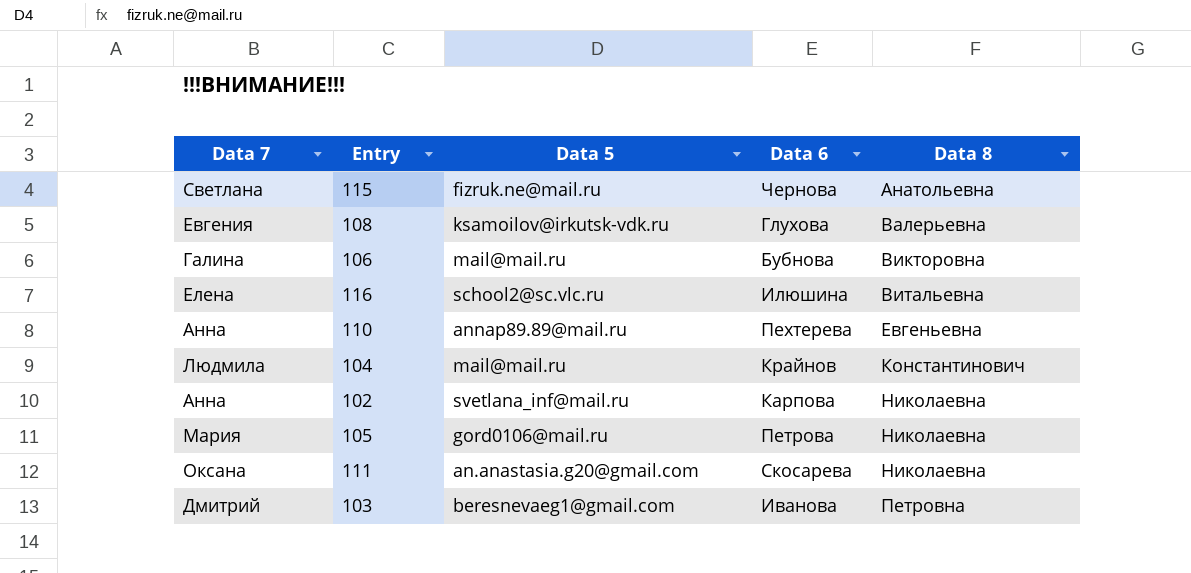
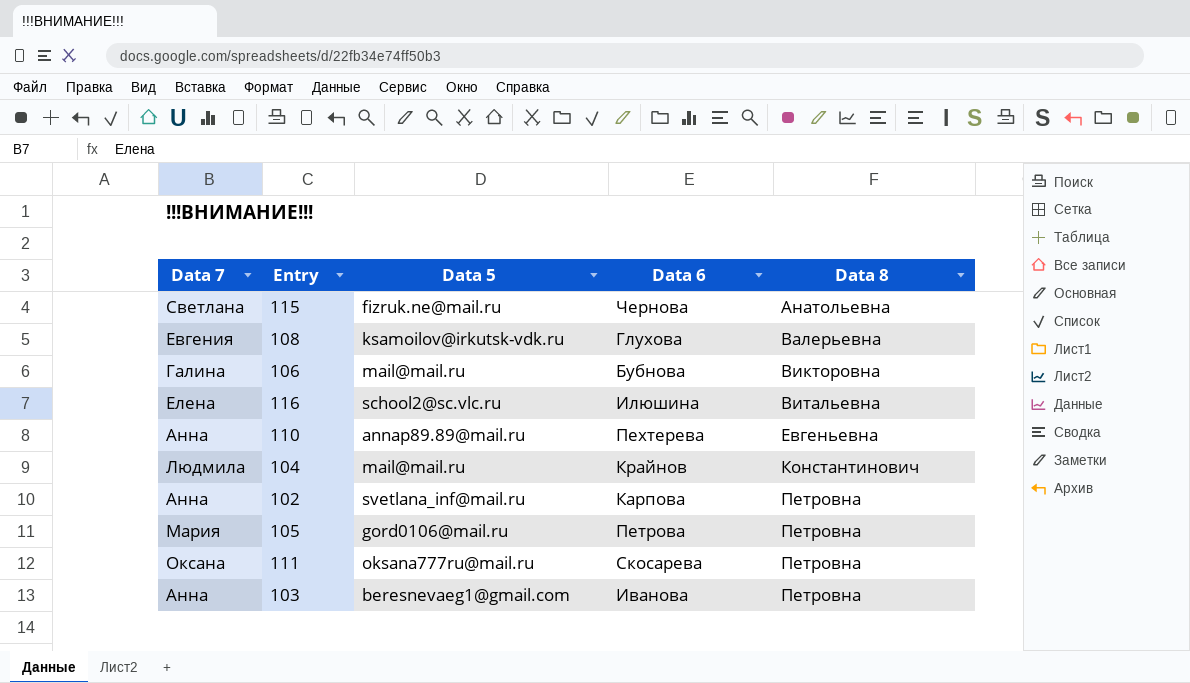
102 | Data 8: Николаевна -> Петровна
105 | Data 8: Николаевна -> Петровна
111 | Data 5: an.anastasia.g20@gmail.com -> oksana777ru@mail.ru
111 | Data 8: Николаевна -> Петровна
103 | Data 7: Дмитрий -> Анна

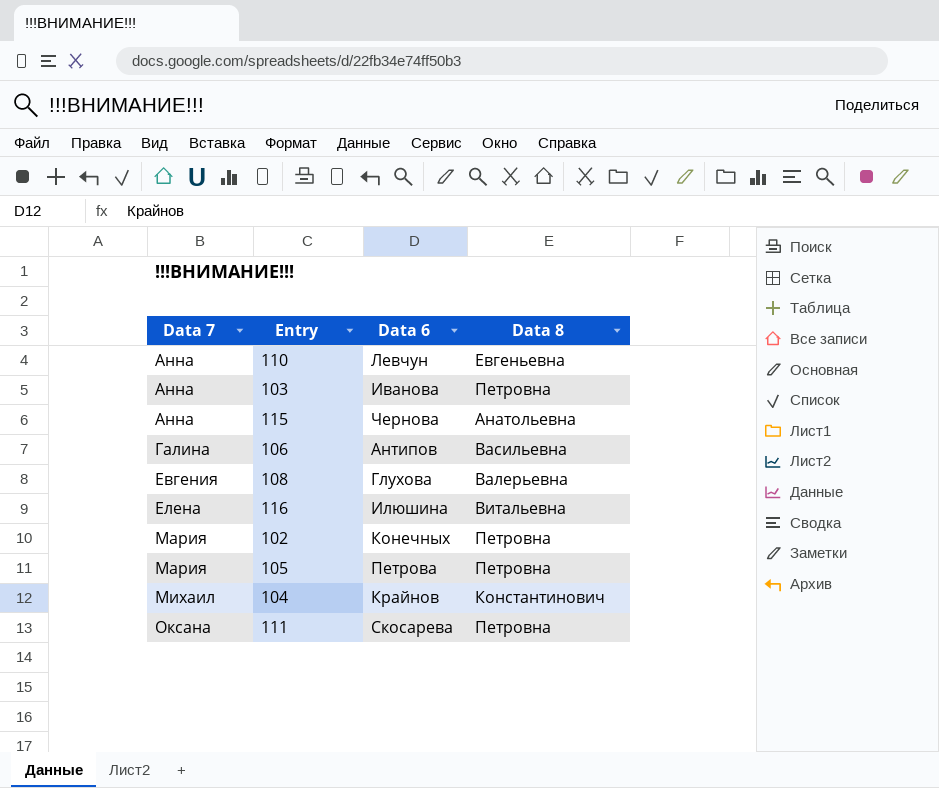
row order: Data 8 ascending -> Data 7 ascending
column Data 5 | position: 3 -> none
110 | Data 6: Пехтерева -> Левчун
115 | Data 7: Светлана -> Анна
106 | Data 6: Бубнова -> Антипов
106 | Data 8: Викторовна -> Васильевна
102 | Data 7: Анна -> Мария
102 | Data 6: Карпова -> Конечных
104 | Data 7: Людмила -> Михаил

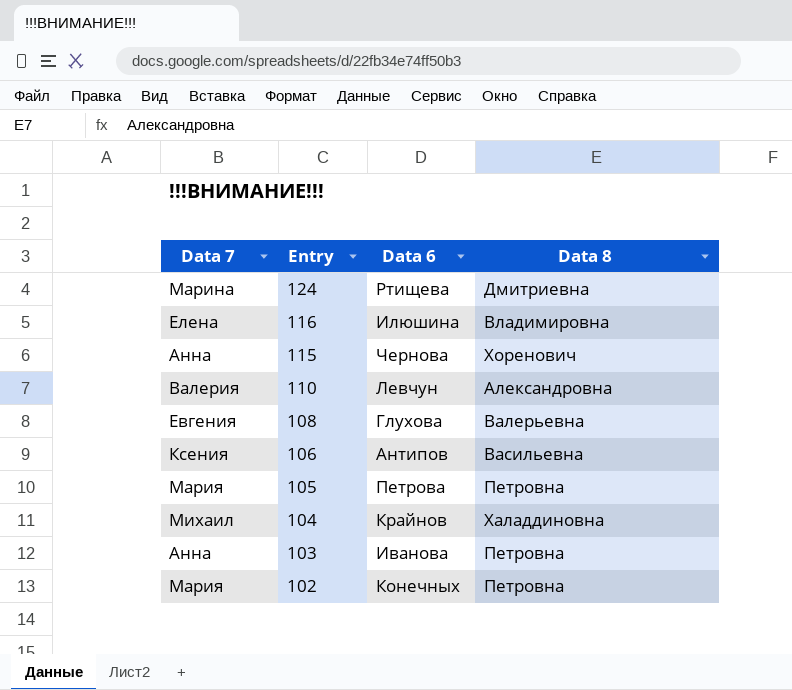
row order: Data 7 ascending -> Entry descending
row 111: Оксана | Скосарева | Петровна -> none
row 124: none -> Марина | Ртищева | Дмитриевна
116 | Data 8: Витальевна -> Владимировна
115 | Data 8: Анатольевна -> Хоренович
110 | Data 7: Анна -> Валерия
110 | Data 8: Евгеньевна -> Александровна
106 | Data 7: Галина -> Ксения
104 | Data 8: Константинович -> Халаддиновна

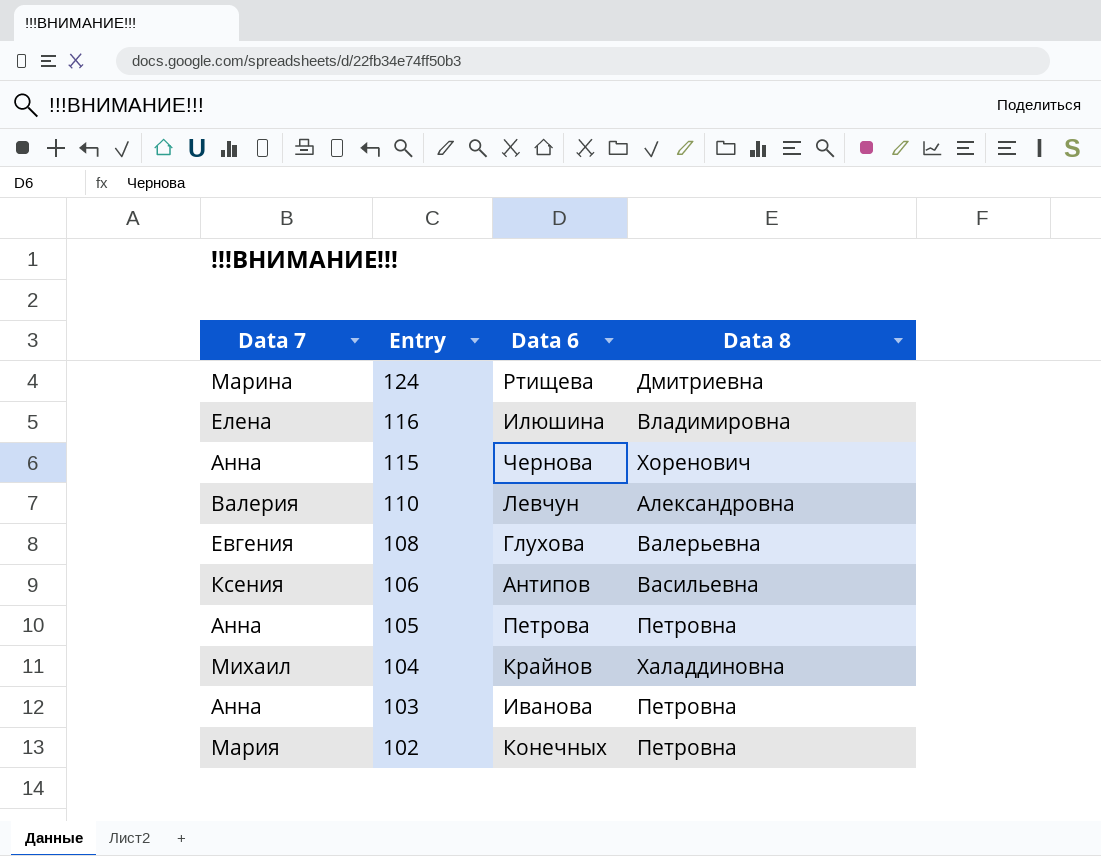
105 | Data 7: Мария -> Анна

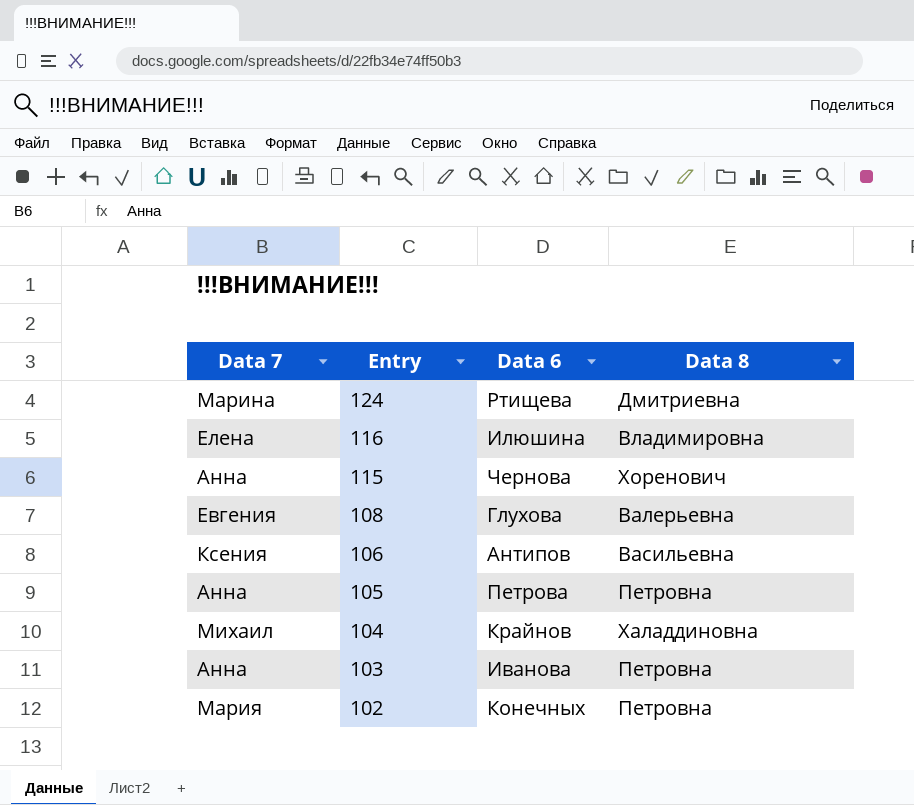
row 110: Валерия | Левчун | Александровна -> none

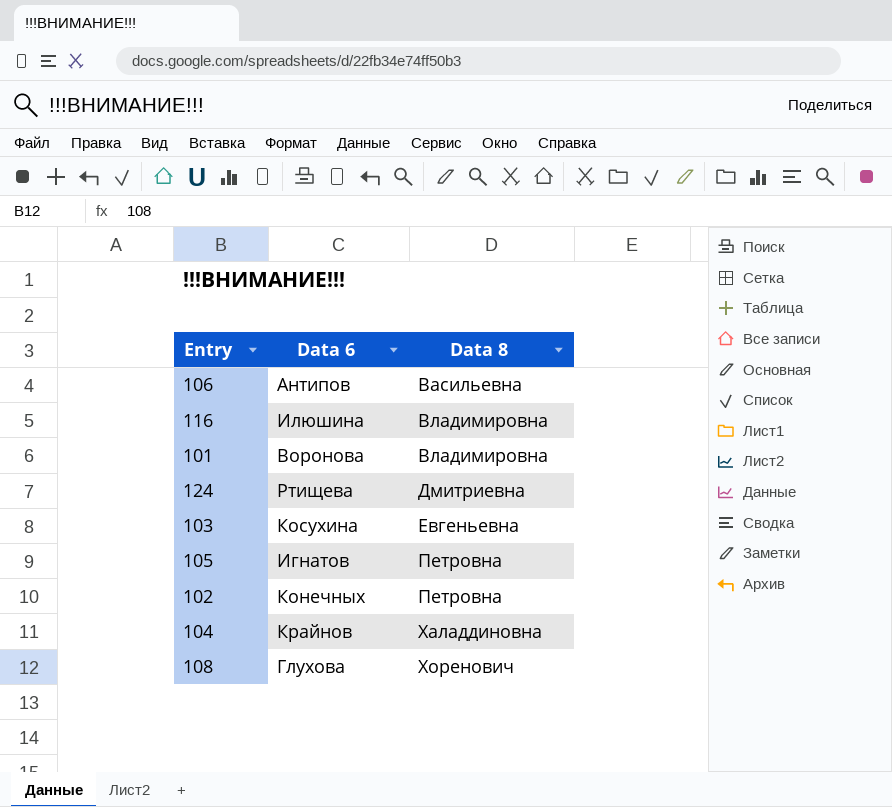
row order: Entry descending -> Data 8 ascending
column Data 7 | position: 1 -> none
row 115: Анна | Чернова | Хоренович -> none
row 101: none -> Воронова | Владимировна
103 | Data 6: Иванова -> Косухина
103 | Data 8: Петровна -> Евгеньевна
105 | Data 6: Петрова -> Игнатов
108 | Data 8: Валерьевна -> Хоренович

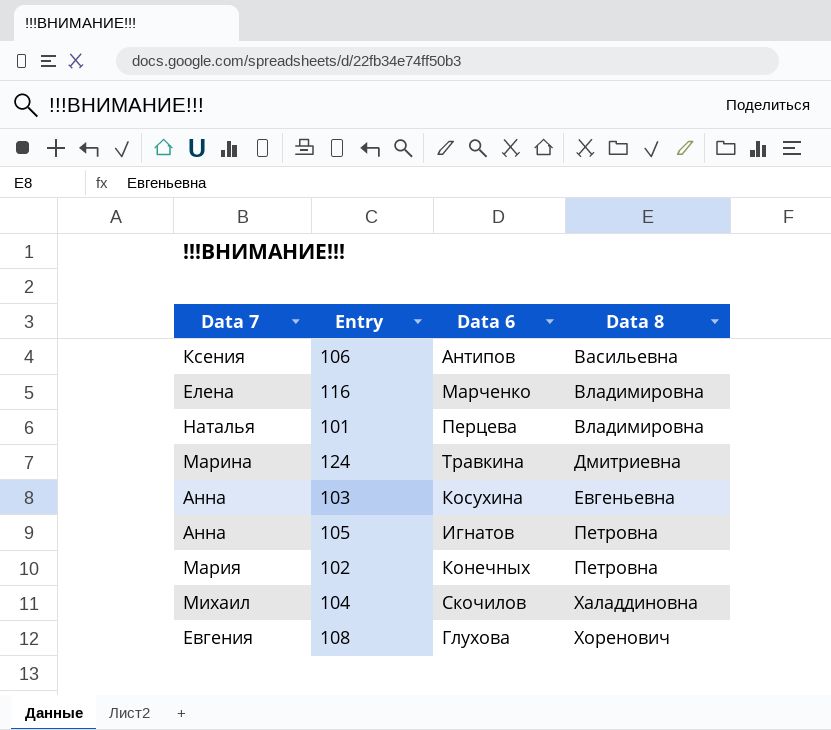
column Data 7 | position: none -> 1
116 | Data 6: Илюшина -> Марченко
101 | Data 6: Воронова -> Перцева
124 | Data 6: Ртищева -> Травкина
104 | Data 6: Крайнов -> Скочилов

